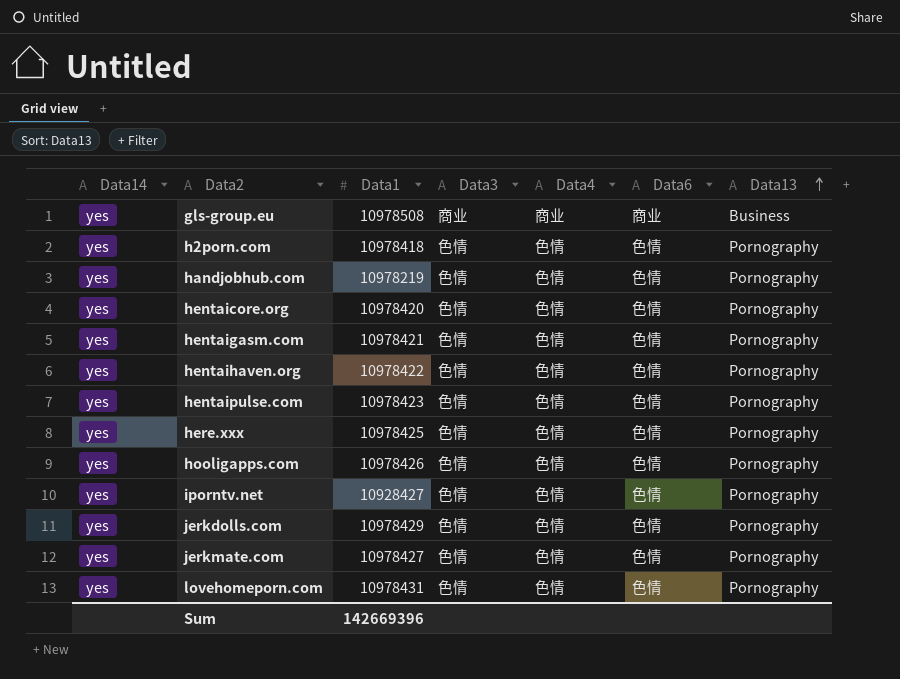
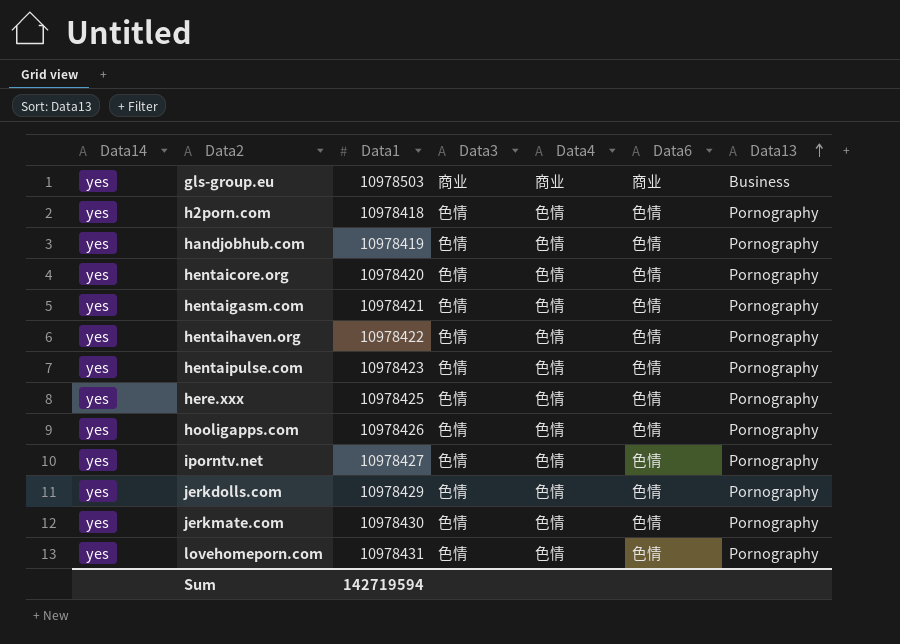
gls-group.eu | Data1: 10978508 -> 10978503
handjobhub.com | Data1: 10978219 -> 10978419
iporntv.net | Data1: 10928427 -> 10978427
jerkmate.com | Data1: 10978427 -> 10978430
Sum | Data1: 142669396 -> 142719594

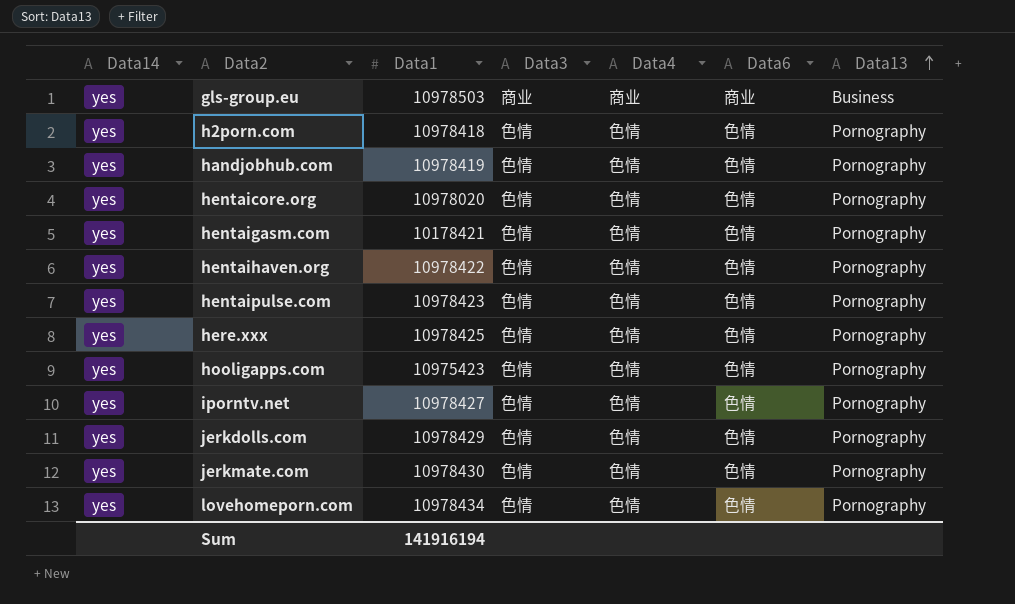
hentaicore.org | Data1: 10978420 -> 10978020
hentaigasm.com | Data1: 10978421 -> 10178421
hooligapps.com | Data1: 10978426 -> 10975423
lovehomeporn.com | Data1: 10978431 -> 10978434
Sum | Data1: 142719594 -> 141916194

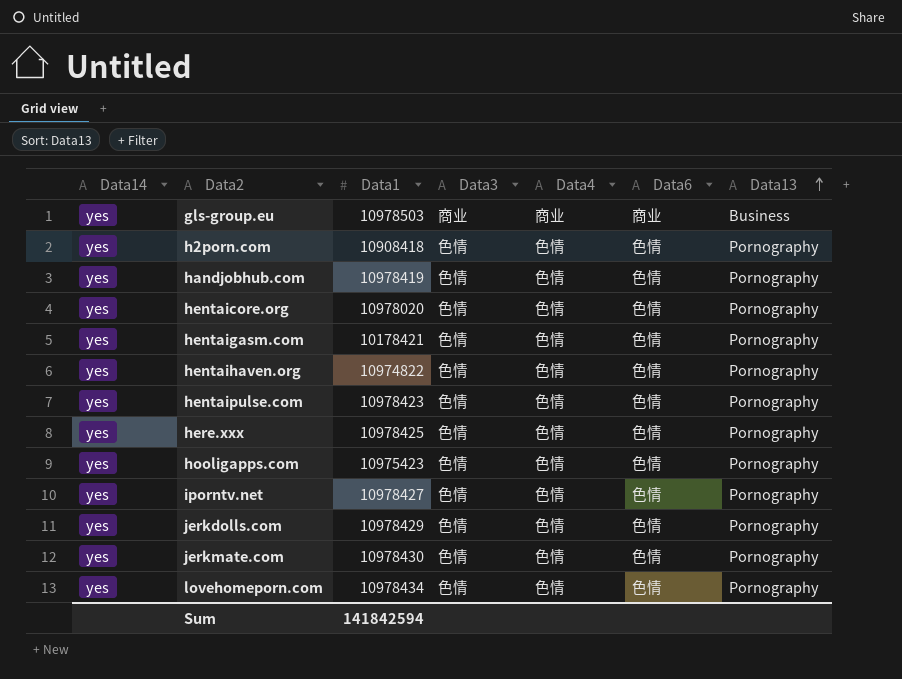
h2porn.com | Data1: 10978418 -> 10908418
hentaihaven.org | Data1: 10978422 -> 10974822
Sum | Data1: 141916194 -> 141842594

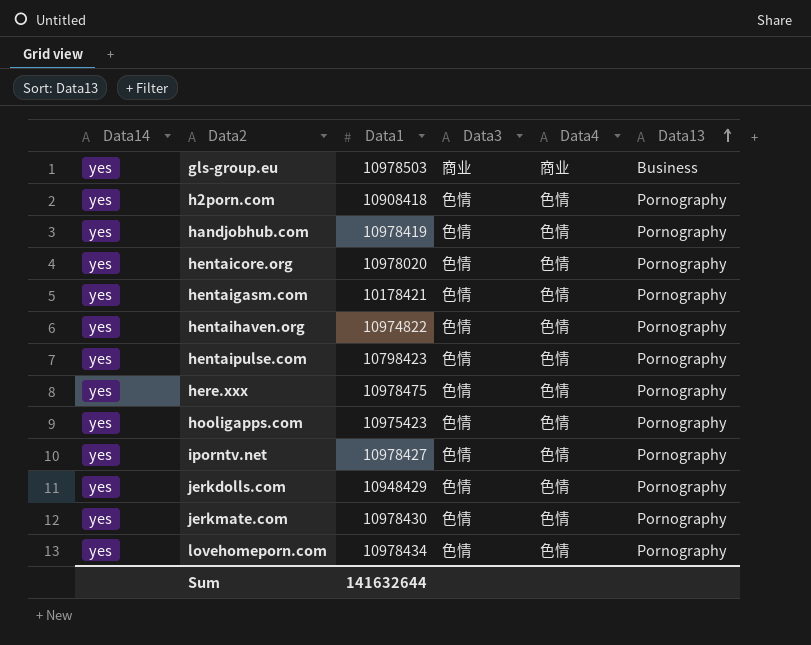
column Data6 | position: 6 -> none
hentaipulse.com | Data1: 10978423 -> 10798423
here.xxx | Data1: 10978425 -> 10978475
jerkdolls.com | Data1: 10978429 -> 10948429
Sum | Data1: 141842594 -> 141632644

